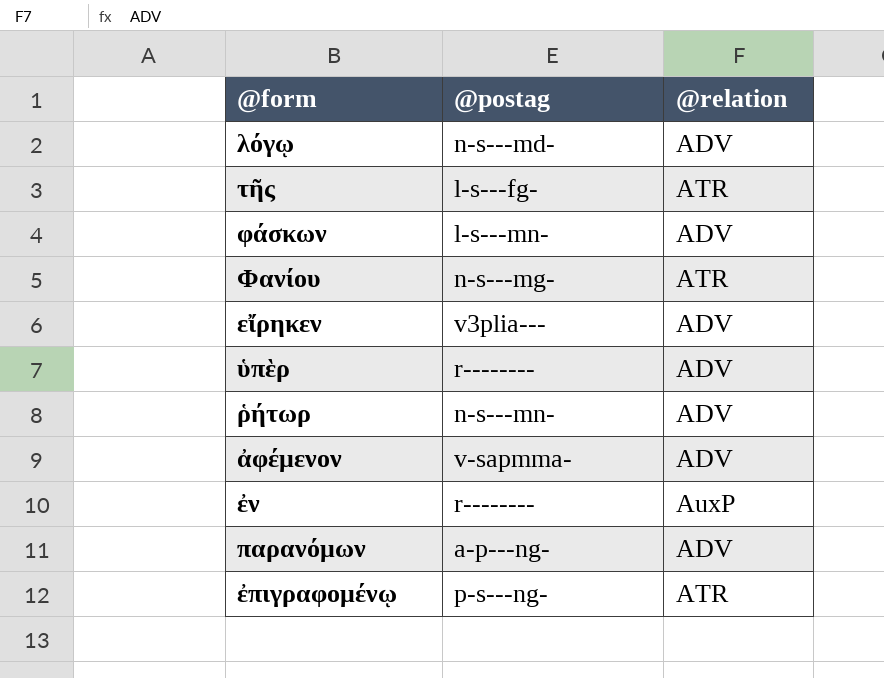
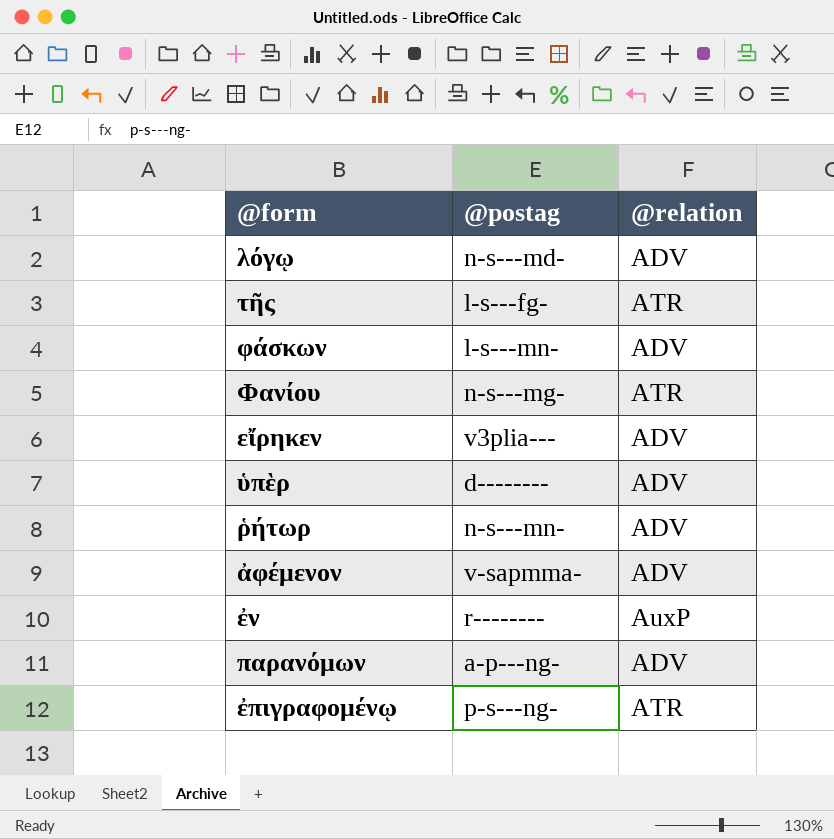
ὑπὲρ | @postag: r-------- -> d--------

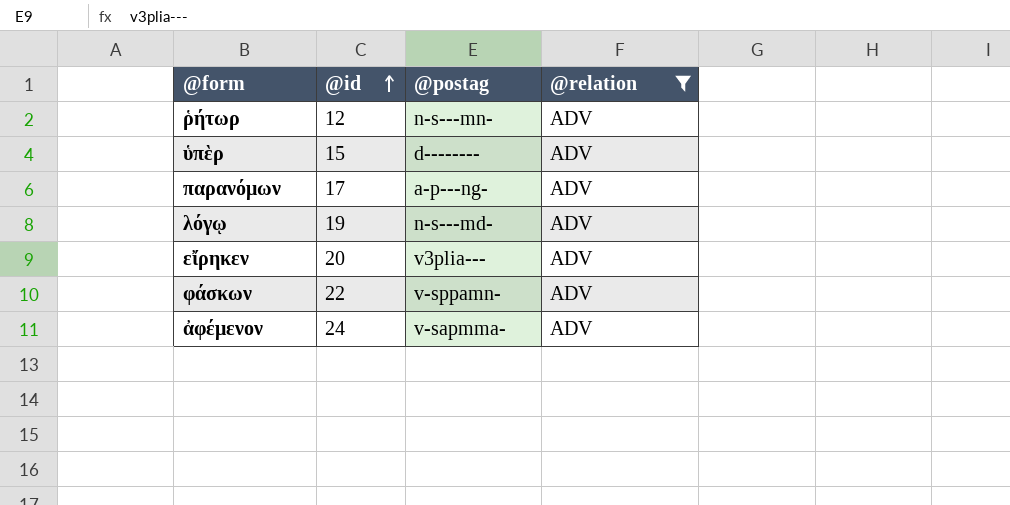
filter: none -> @relation = ADV
row order: none -> @id ascending
column @id | position: none -> 2
φάσκων | @postag: l-s---mn- -> v-sppamn-

